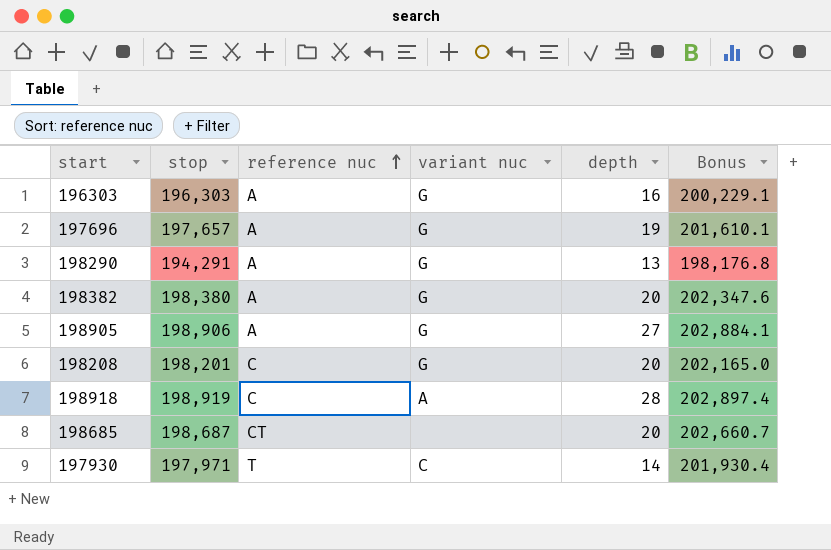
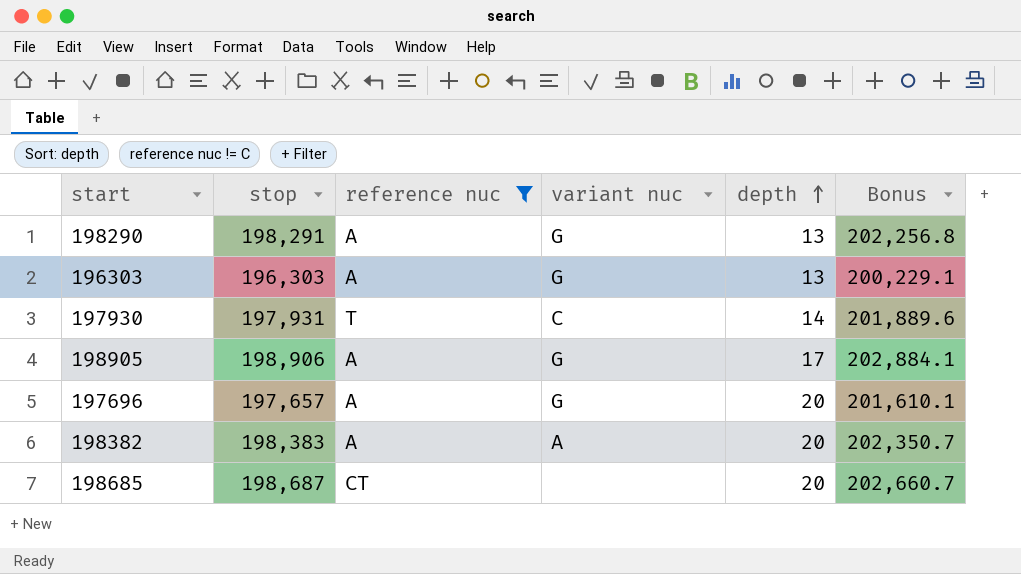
filter: none -> reference nuc != C
row order: reference nuc ascending -> depth ascending
198290 | stop: 194,291 -> 198,291
198290 | Bonus: 198,176.8 -> 202,256.8
196303 | depth: 16 -> 13
197930 | stop: 197,971 -> 197,931
197930 | Bonus: 201,930.4 -> 201,889.6
198905 | depth: 27 -> 17
197696 | depth: 19 -> 20
198382 | stop: 198,380 -> 198,383
198382 | variant nuc: G -> A
198382 | Bonus: 202,347.6 -> 202,350.7

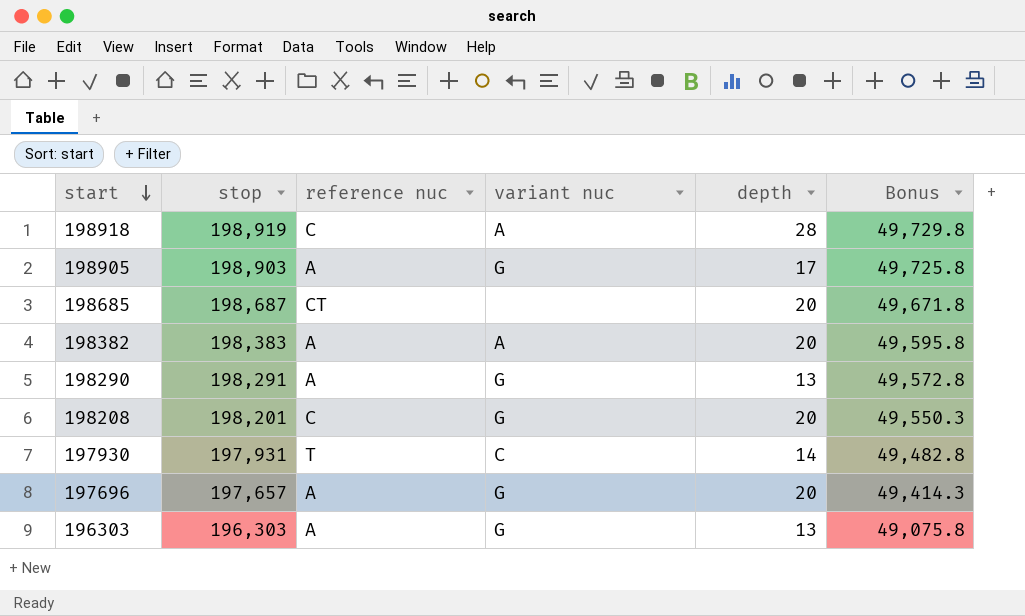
filter: reference nuc != C -> none
row order: depth ascending -> start descending
column Bonus | formula: [stop] * 1.02 -> [stop] * 0.25
198905 | stop: 198,906 -> 198,903

